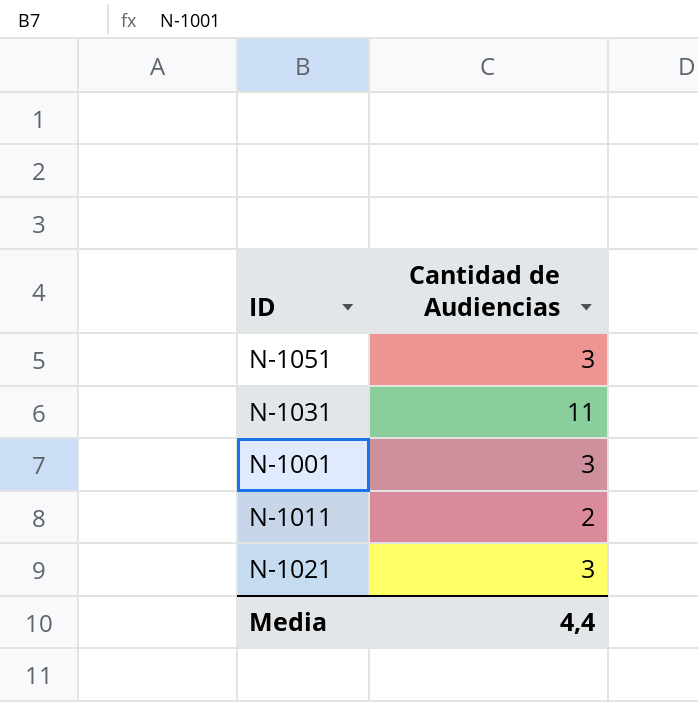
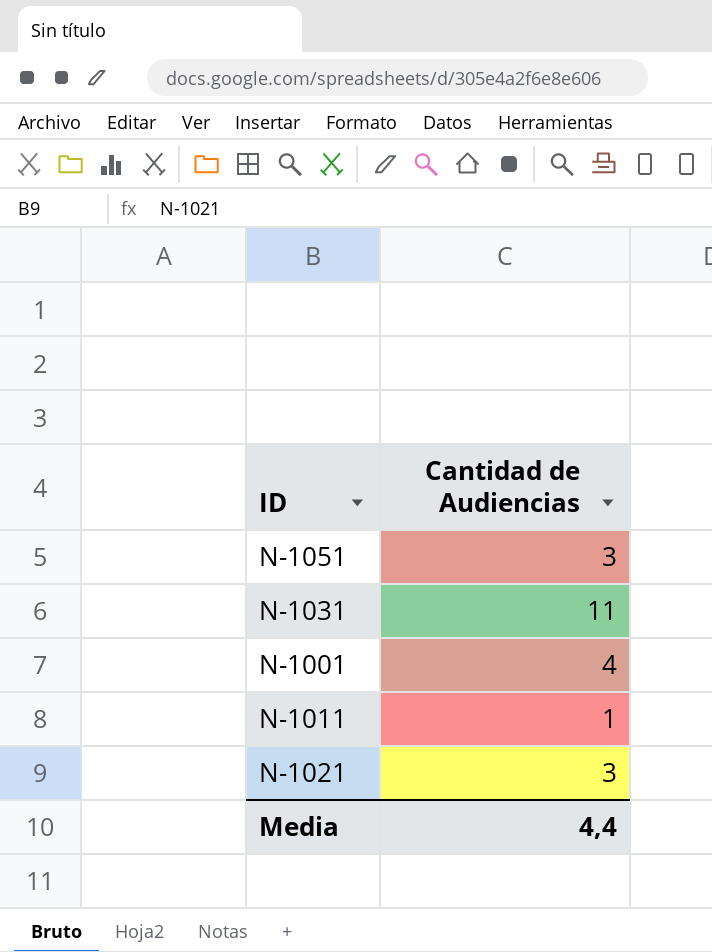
N-1001 | Cantidad de Audiencias: 3 -> 4
N-1011 | Cantidad de Audiencias: 2 -> 1

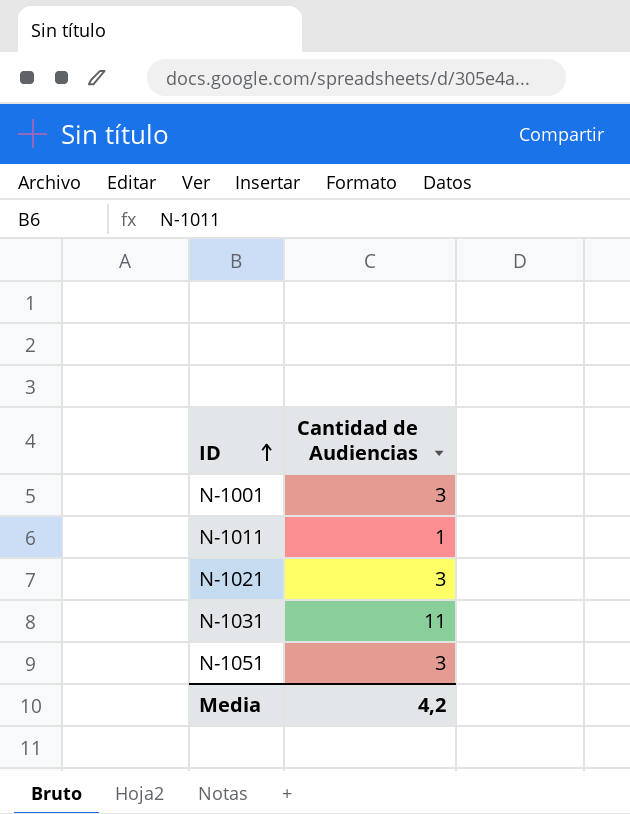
row order: none -> ID ascending
N-1001 | Cantidad de Audiencias: 4 -> 3
Media | Cantidad de Audiencias: 4,4 -> 4,2

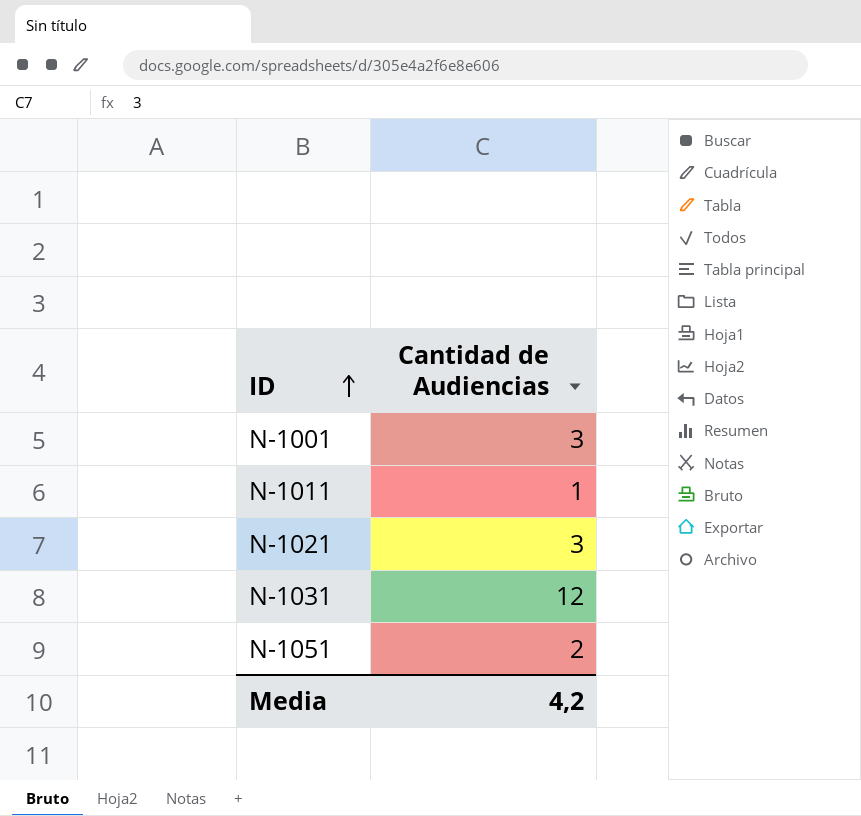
N-1031 | Cantidad de Audiencias: 11 -> 12
N-1051 | Cantidad de Audiencias: 3 -> 2

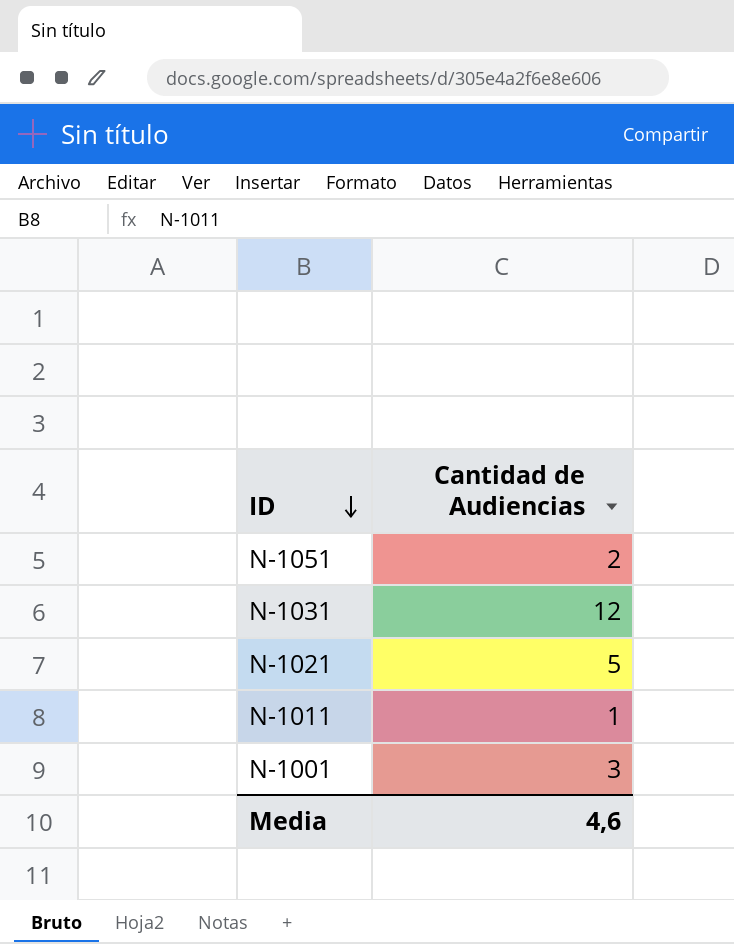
row order: ID ascending -> ID descending
N-1021 | Cantidad de Audiencias: 3 -> 5
Media | Cantidad de Audiencias: 4,2 -> 4,6

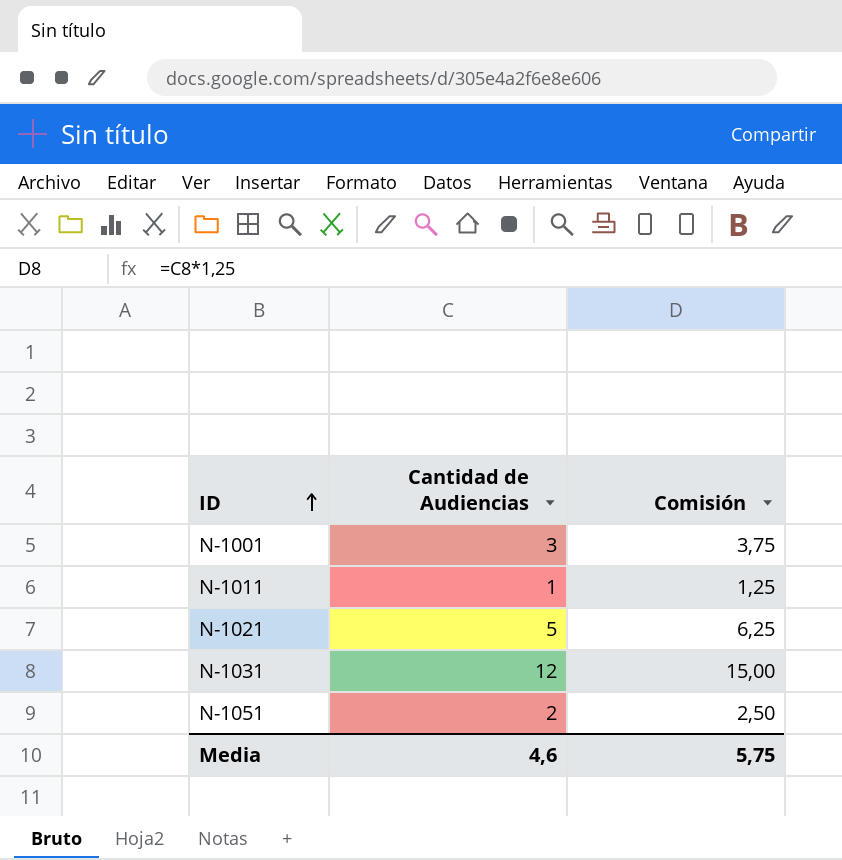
row order: ID descending -> ID ascending
column Comisión | formula: none -> [Cantidad de Audiencias] * 1,25

